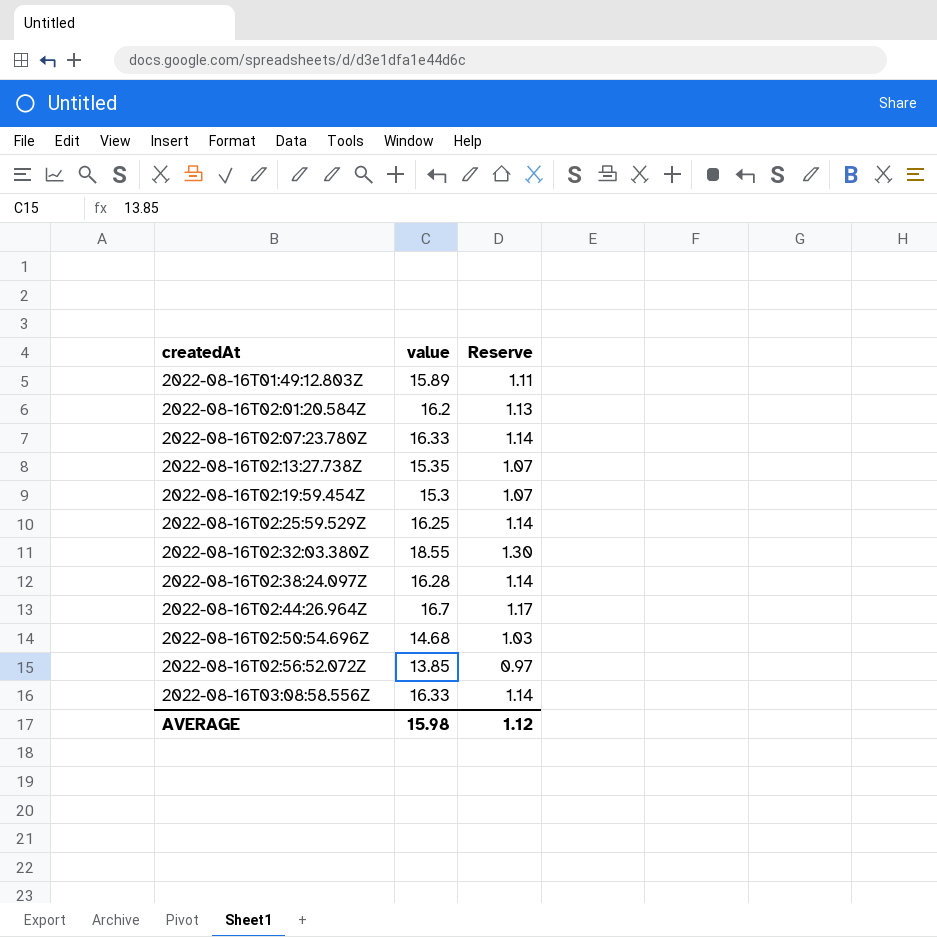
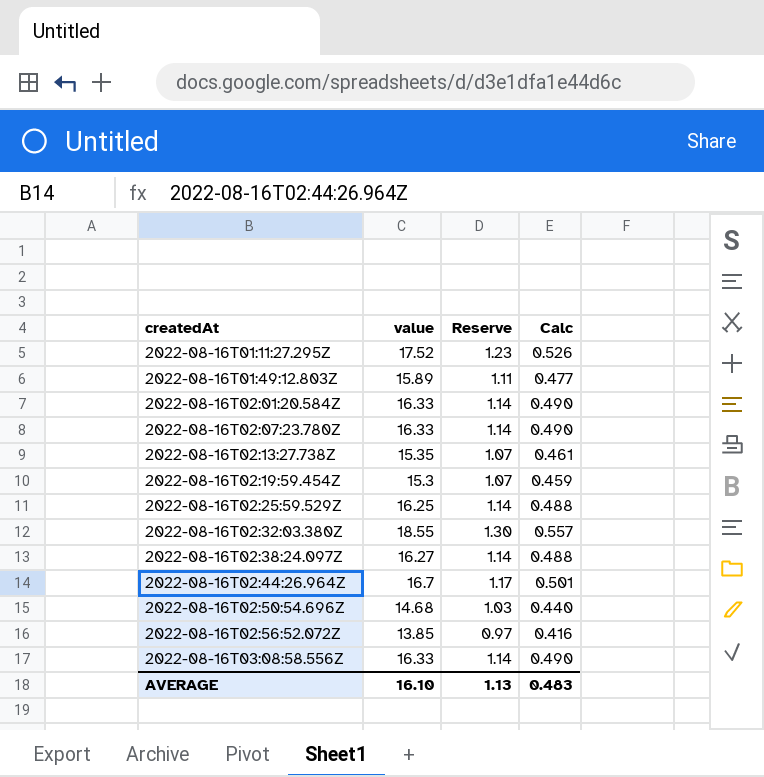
column Calc | formula: none -> [value] * 0.03
row 2022-08-16T01:11:27.295Z: none -> 17.52 | 1.23 | 0.526
2022-08-16T02:01:20.584Z | value: 16.2 -> 16.33
2022-08-16T02:01:20.584Z | Reserve: 1.13 -> 1.14
2022-08-16T02:38:24.097Z | value: 16.28 -> 16.27
AVERAGE | value: 15.98 -> 16.10
AVERAGE | Reserve: 1.12 -> 1.13

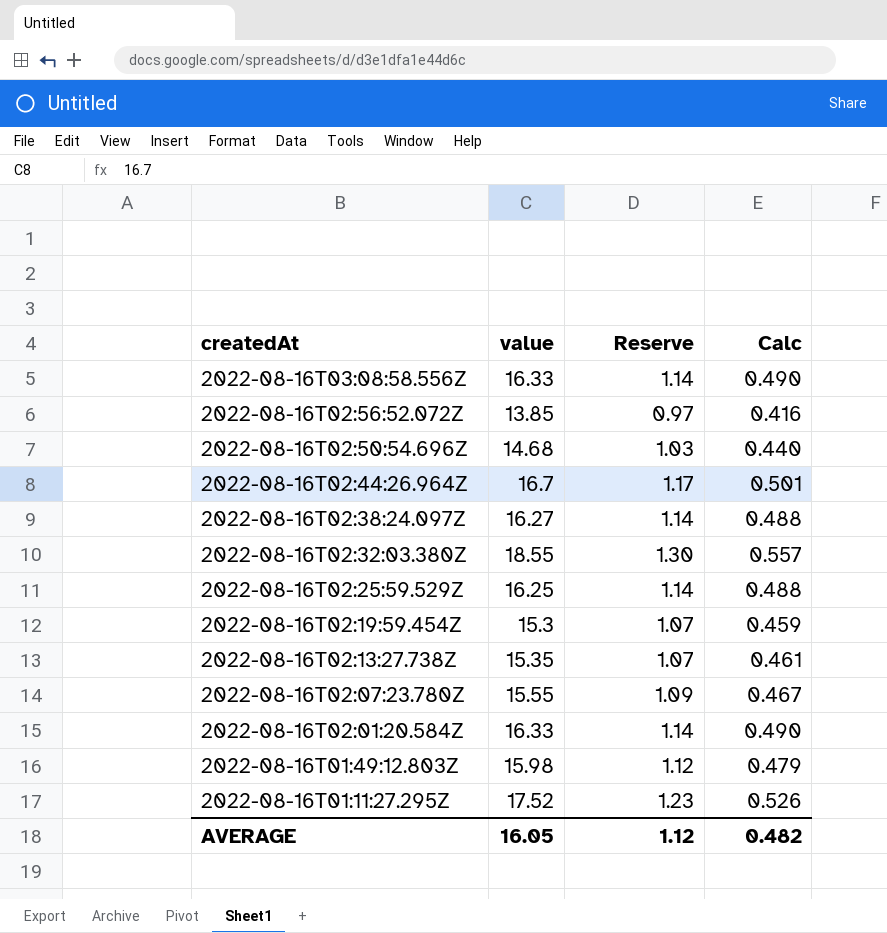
row order: createdAt ascending -> createdAt descending
2022-08-16T02:07:23.780Z | value: 16.33 -> 15.55
2022-08-16T02:07:23.780Z | Reserve: 1.14 -> 1.09
2022-08-16T02:07:23.780Z | Calc: 0.490 -> 0.467
2022-08-16T01:49:12.803Z | value: 15.89 -> 15.98
2022-08-16T01:49:12.803Z | Reserve: 1.11 -> 1.12
2022-08-16T01:49:12.803Z | Calc: 0.477 -> 0.479
AVERAGE | value: 16.10 -> 16.05
AVERAGE | Reserve: 1.13 -> 1.12
AVERAGE | Calc: 0.483 -> 0.482

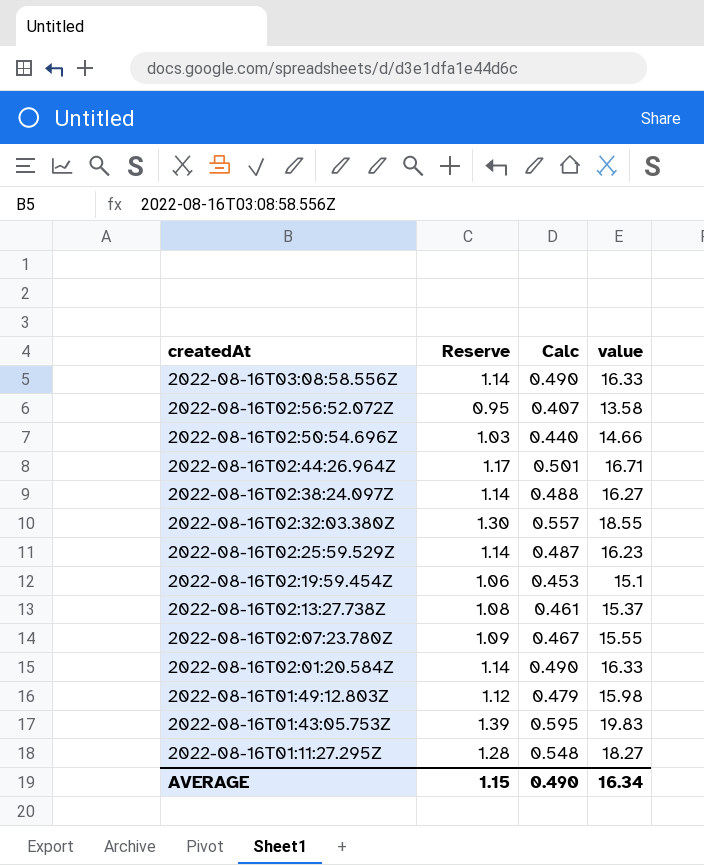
column value | position: 2 -> 4
2022-08-16T02:56:52.072Z | Reserve: 0.97 -> 0.95
2022-08-16T02:56:52.072Z | Calc: 0.416 -> 0.407
2022-08-16T02:56:52.072Z | value: 13.85 -> 13.58
2022-08-16T02:50:54.696Z | value: 14.68 -> 14.66
2022-08-16T02:44:26.964Z | value: 16.7 -> 16.71
2022-08-16T02:25:59.529Z | Calc: 0.488 -> 0.487
2022-08-16T02:25:59.529Z | value: 16.25 -> 16.23
2022-08-16T02:19:59.454Z | Reserve: 1.07 -> 1.06
2022-08-16T02:19:59.454Z | Calc: 0.459 -> 0.453
2022-08-16T02:19:59.454Z | value: 15.3 -> 15.1
2022-08-16T02:13:27.738Z | Reserve: 1.07 -> 1.08
2022-08-16T02:13:27.738Z | value: 15.35 -> 15.37
row 2022-08-16T01:43:05.753Z: none -> 1.39 | 0.595 | 19.83
2022-08-16T01:11:27.295Z | Reserve: 1.23 -> 1.28
2022-08-16T01:11:27.295Z | Calc: 0.526 -> 0.548
2022-08-16T01:11:27.295Z | value: 17.52 -> 18.27
AVERAGE | Reserve: 1.12 -> 1.15
AVERAGE | Calc: 0.482 -> 0.490
AVERAGE | value: 16.05 -> 16.34

